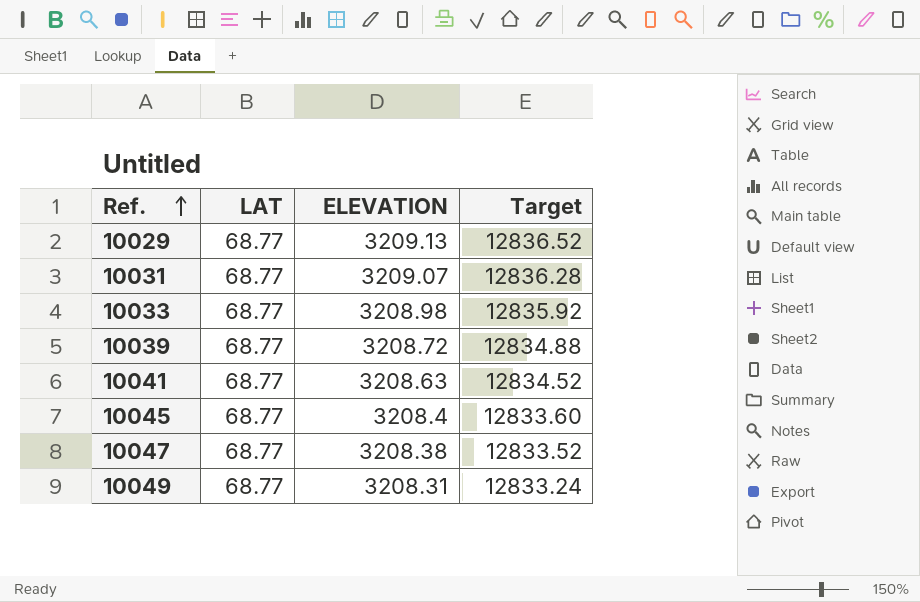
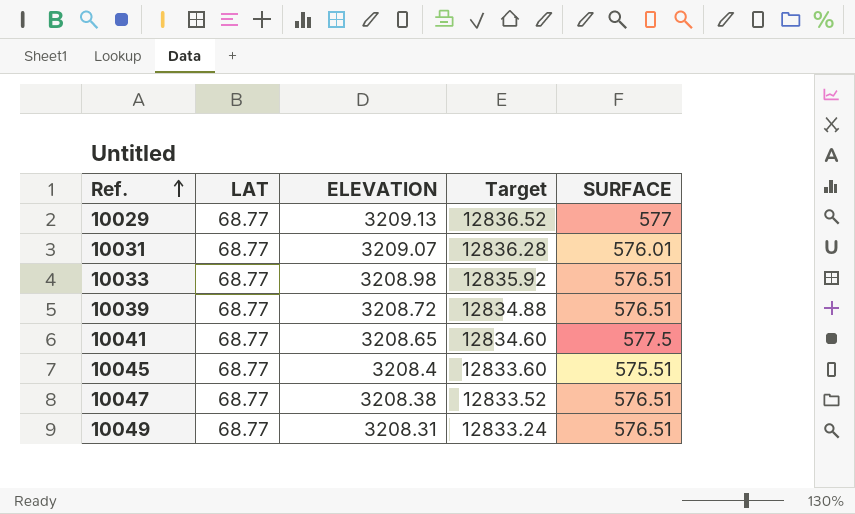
column SURFACE | position: none -> 5
10041 | ELEVATION: 3208.63 -> 3208.65
10041 | Target: 12834.52 -> 12834.60

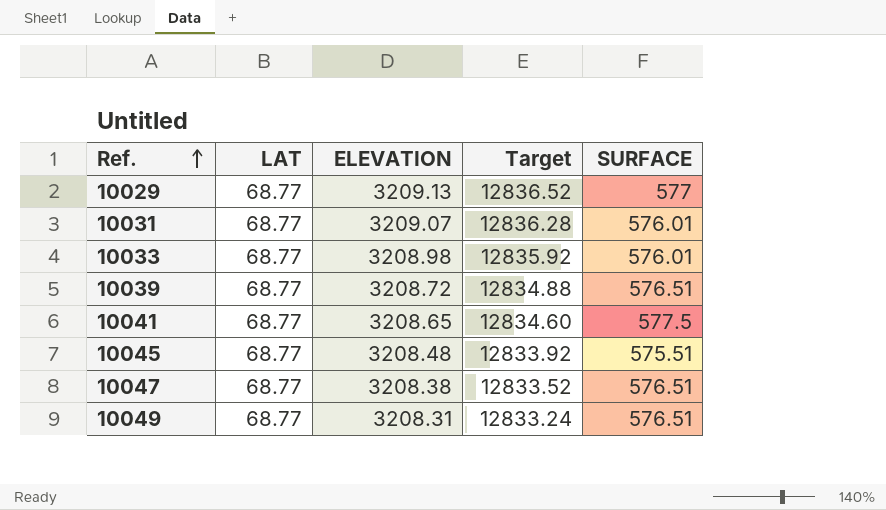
10033 | SURFACE: 576.51 -> 576.01
10045 | ELEVATION: 3208.4 -> 3208.48
10045 | Target: 12833.60 -> 12833.92

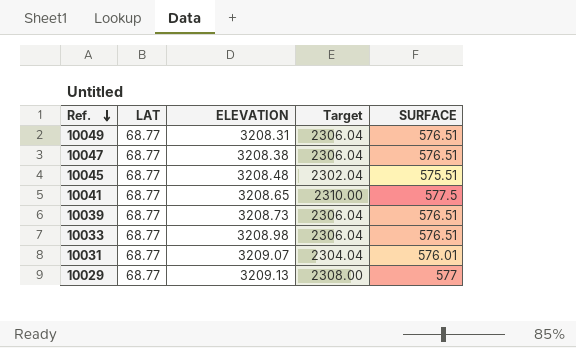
row order: Ref. ascending -> Ref. descending
column Target | formula: [ELEVATION] * 4 -> [SURFACE] * 4
10039 | ELEVATION: 3208.72 -> 3208.73
10033 | SURFACE: 576.01 -> 576.51

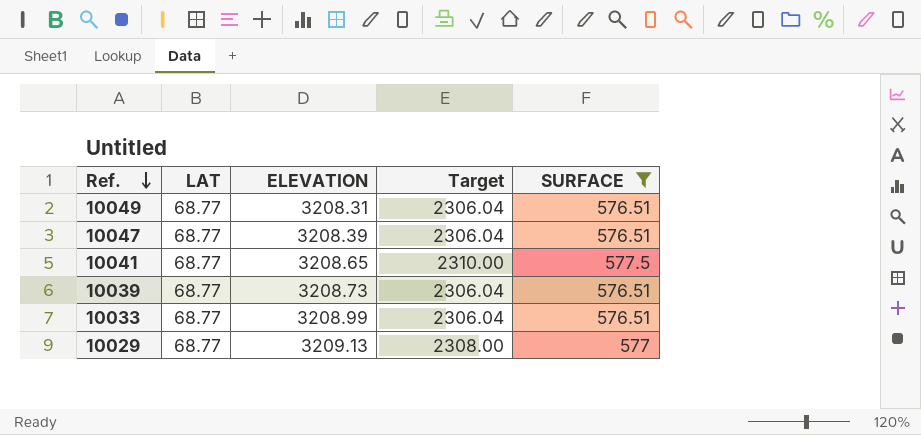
filter: none -> SURFACE >= 576.51
10047 | ELEVATION: 3208.38 -> 3208.39
10033 | ELEVATION: 3208.98 -> 3208.99

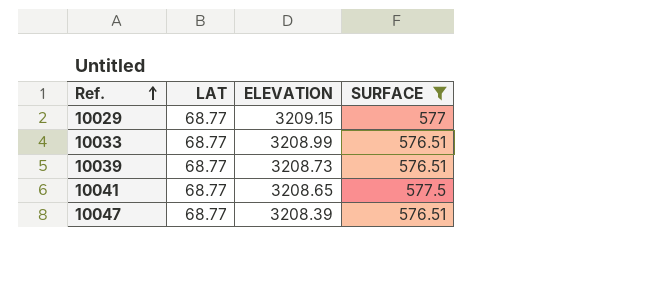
row order: Ref. descending -> Ref. ascending
column Target | formula: [SURFACE] * 4 -> none
row 10049: 68.77 | 3208.31 | 2306.04 | 576.51 -> none
10029 | ELEVATION: 3209.13 -> 3209.15

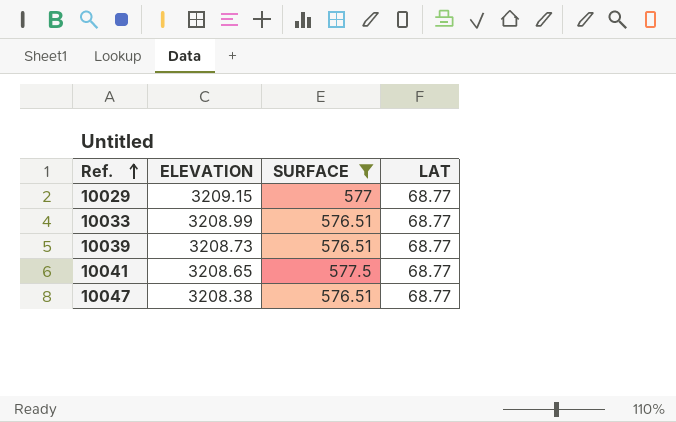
column LAT | position: 2 -> 4
10047 | ELEVATION: 3208.39 -> 3208.38

